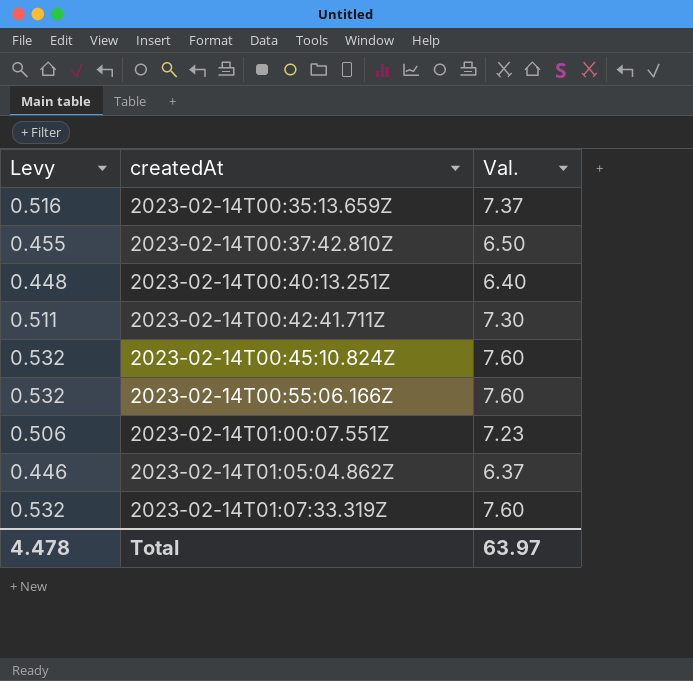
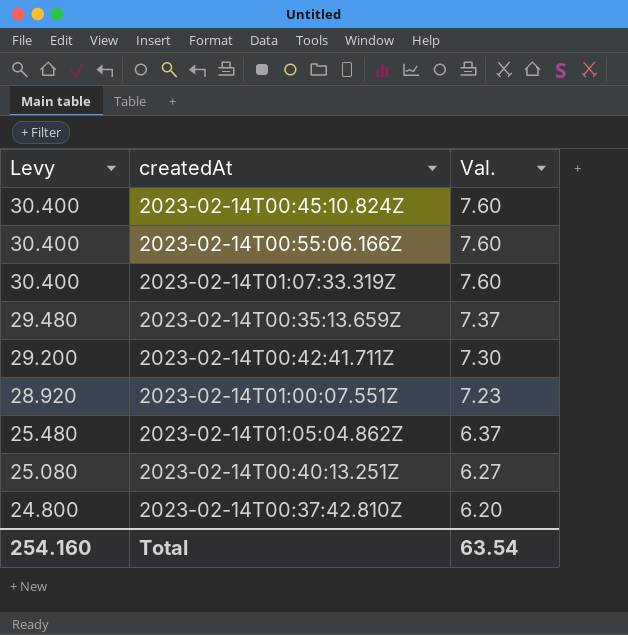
row order: createdAt ascending -> Levy descending
column Levy | formula: [Val.] * 0.07 -> [Val.] * 4
2023-02-14T00:40:13.251Z | Val.: 6.40 -> 6.27
2023-02-14T00:37:42.810Z | Val.: 6.50 -> 6.20
Total | Levy: 4.478 -> 254.160
Total | Val.: 63.97 -> 63.54

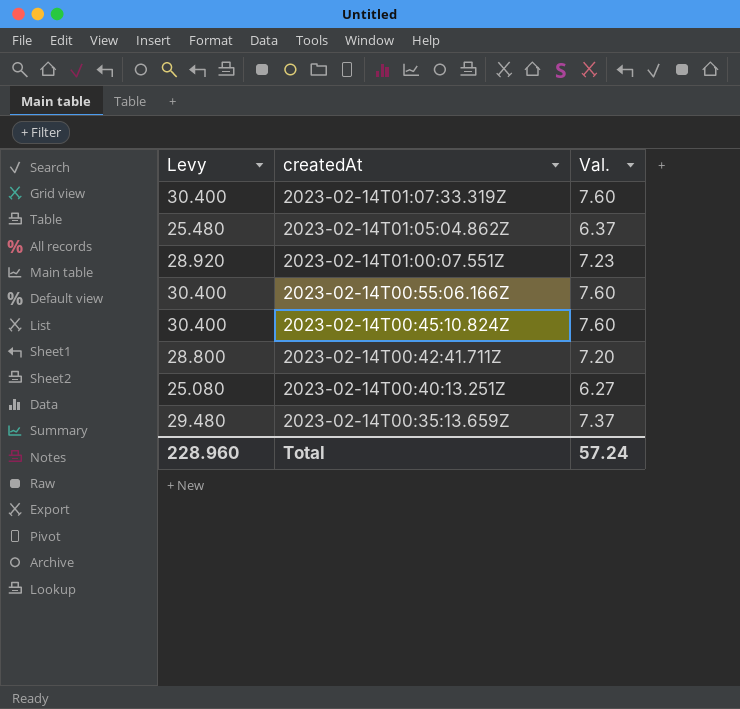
row order: Levy descending -> createdAt descending
row 2023-02-14T00:37:42.810Z: 24.800 | 6.20 -> none
2023-02-14T00:42:41.711Z | Levy: 29.200 -> 28.800
2023-02-14T00:42:41.711Z | Val.: 7.30 -> 7.20
Total | Levy: 254.160 -> 228.960
Total | Val.: 63.54 -> 57.24

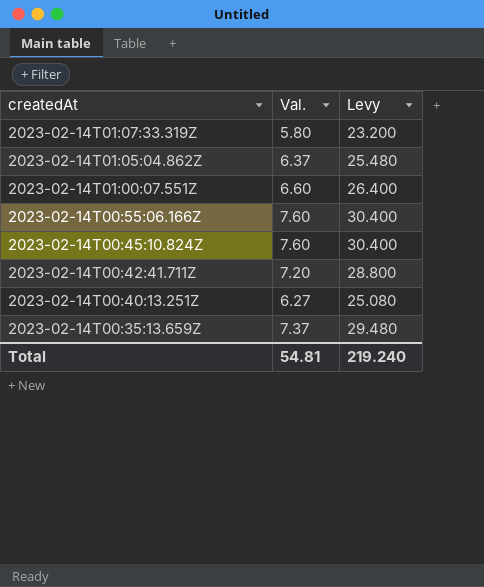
column Levy | position: 1 -> 3
2023-02-14T01:07:33.319Z | Val.: 7.60 -> 5.80
2023-02-14T01:07:33.319Z | Levy: 30.400 -> 23.200
2023-02-14T01:00:07.551Z | Val.: 7.23 -> 6.60
2023-02-14T01:00:07.551Z | Levy: 28.920 -> 26.400
Total | Val.: 57.24 -> 54.81
Total | Levy: 228.960 -> 219.240

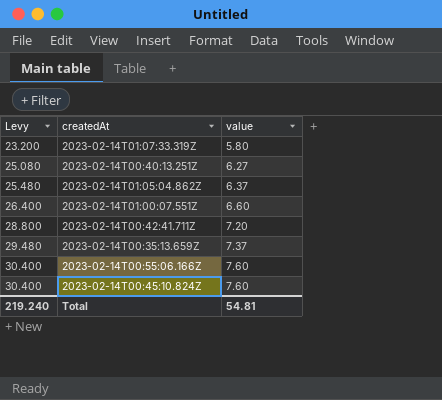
row order: createdAt descending -> Levy ascending
column Levy | position: 3 -> 1
column name: Val. -> value

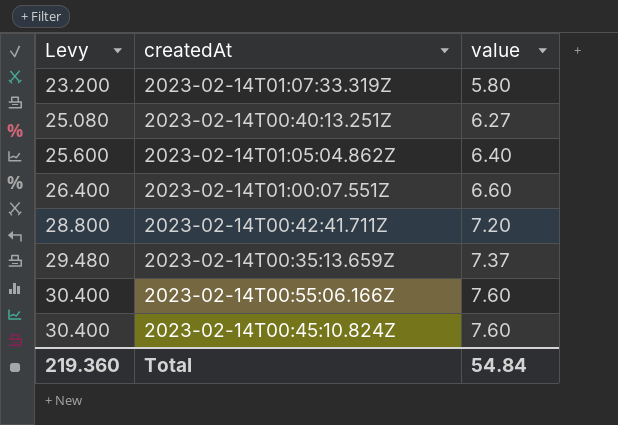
2023-02-14T01:05:04.862Z | Levy: 25.480 -> 25.600
2023-02-14T01:05:04.862Z | value: 6.37 -> 6.40
Total | Levy: 219.240 -> 219.360
Total | value: 54.81 -> 54.84

